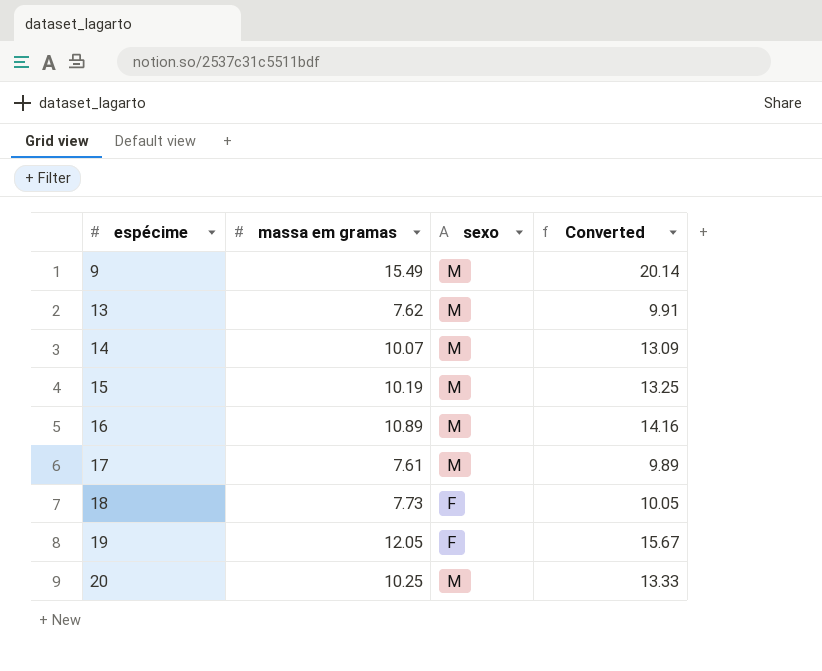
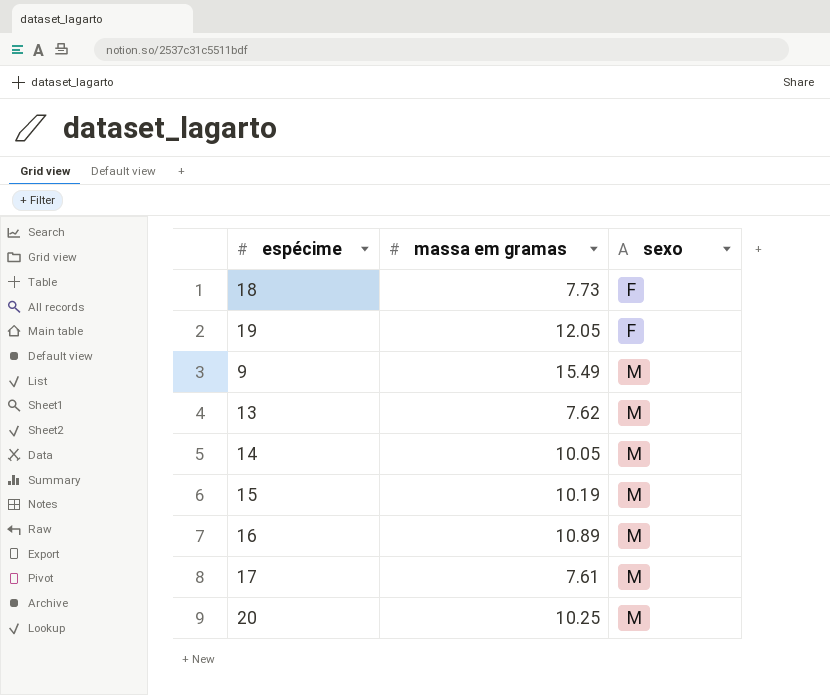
row order: espécime ascending -> sexo ascending
column Converted | formula: [massa em gramas] * 1.3 -> none
14 | massa em gramas: 10.07 -> 10.05

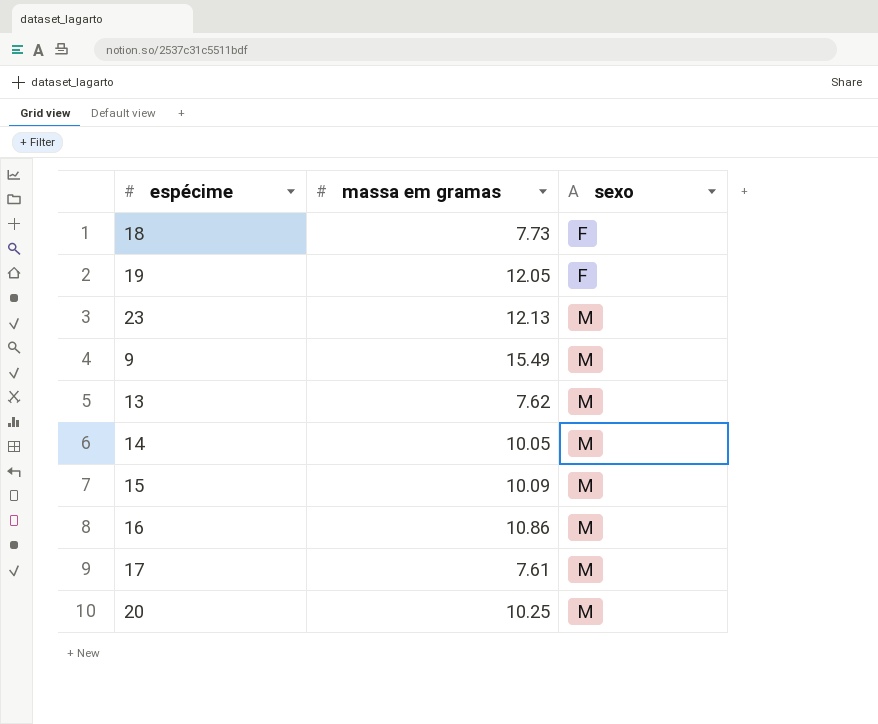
row 23: none -> 12.13 | M
15 | massa em gramas: 10.19 -> 10.09
16 | massa em gramas: 10.89 -> 10.86

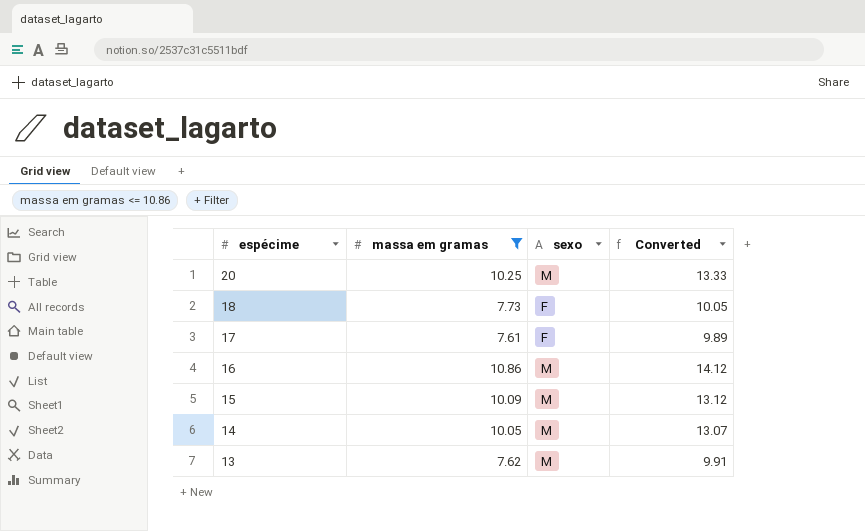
filter: none -> massa em gramas <= 10.86
row order: sexo ascending -> espécime descending
column Converted | formula: none -> [massa em gramas] * 1.3
17 | sexo: M -> F

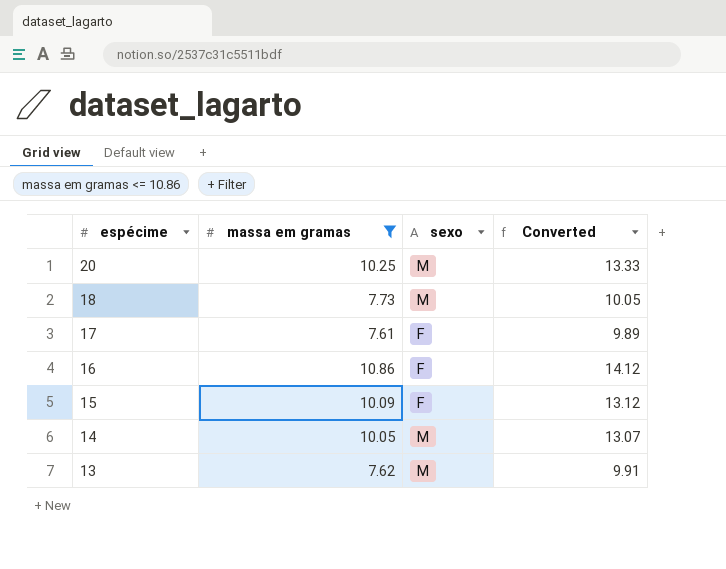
18 | sexo: F -> M
16 | sexo: M -> F
15 | sexo: M -> F

